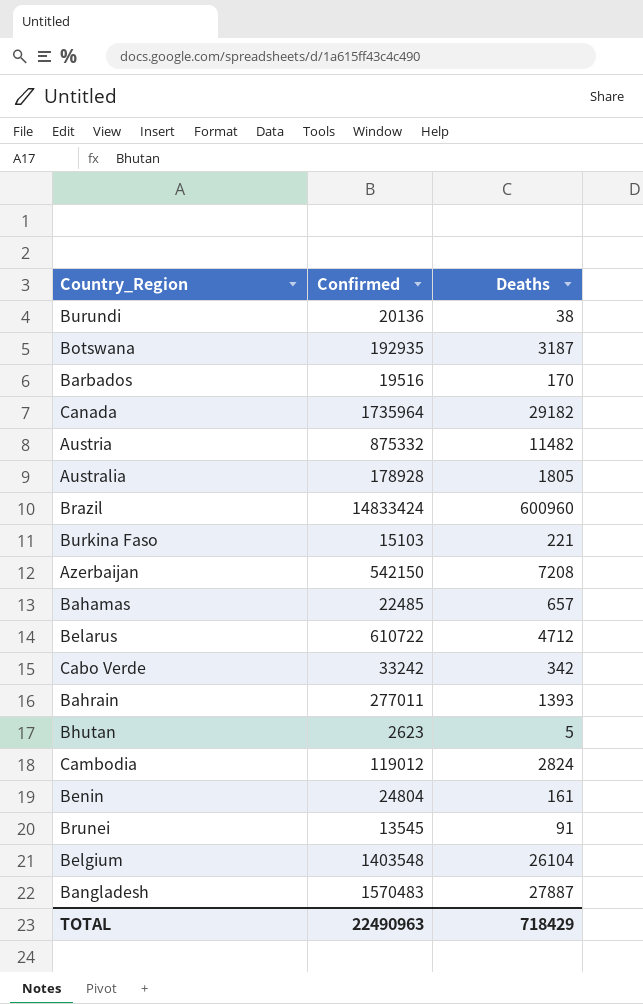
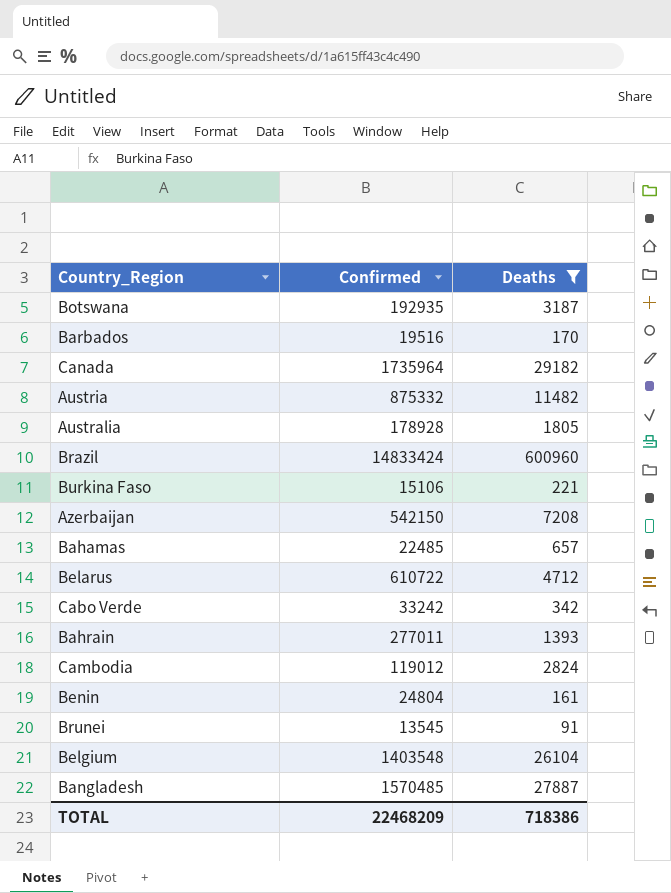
filter: none -> Deaths >= 91
Burkina Faso | Confirmed: 15103 -> 15106
Bangladesh | Confirmed: 1570483 -> 1570485
TOTAL | Confirmed: 22490963 -> 22468209
TOTAL | Deaths: 718429 -> 718386

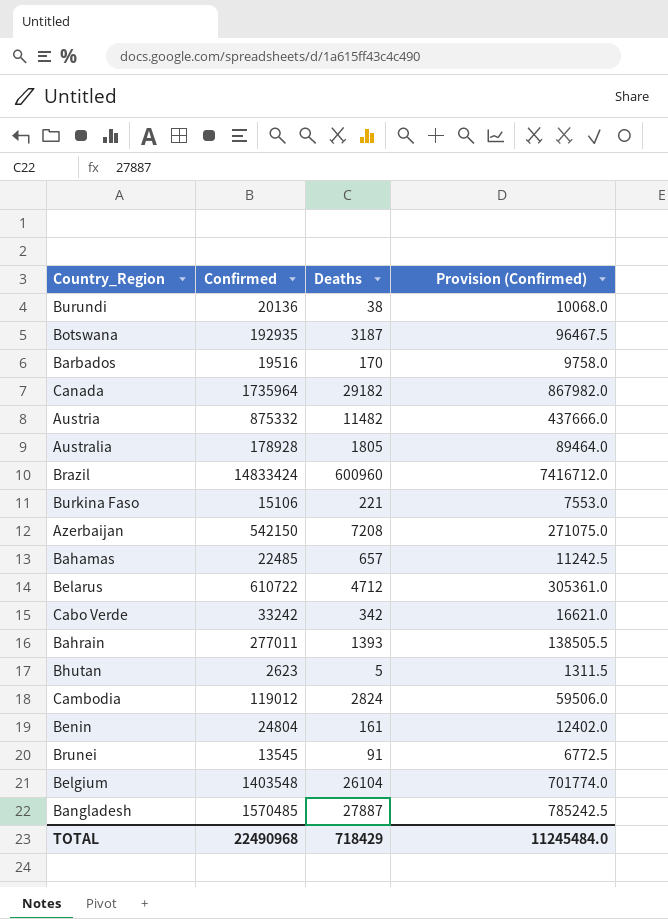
filter: Deaths >= 91 -> none
column Provision (Confirmed) | formula: none -> [Confirmed] * 0.5
TOTAL | Confirmed: 22468209 -> 22490968
TOTAL | Deaths: 718386 -> 718429

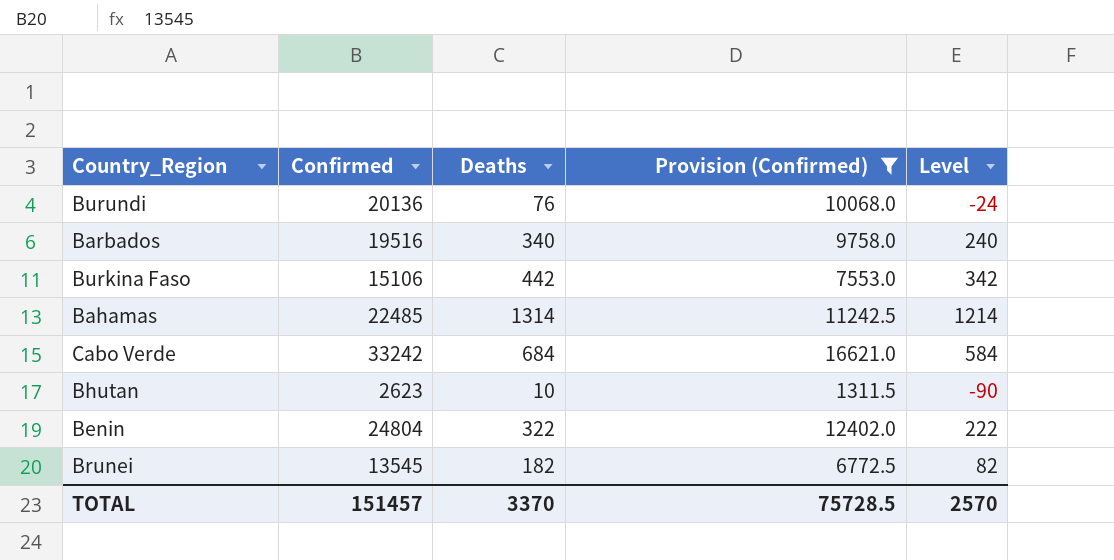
filter: none -> Provision (Confirmed) <= 16621.0
column Level | formula: none -> [Deaths] - 100
Burundi | Deaths: 38 -> 76
Barbados | Deaths: 170 -> 340
Burkina Faso | Deaths: 221 -> 442
Bahamas | Deaths: 657 -> 1314
Cabo Verde | Deaths: 342 -> 684
Bhutan | Deaths: 5 -> 10
Benin | Deaths: 161 -> 322
Brunei | Deaths: 91 -> 182
TOTAL | Confirmed: 22490968 -> 151457
TOTAL | Deaths: 718429 -> 3370
TOTAL | Provision (Confirmed): 11245484.0 -> 75728.5

